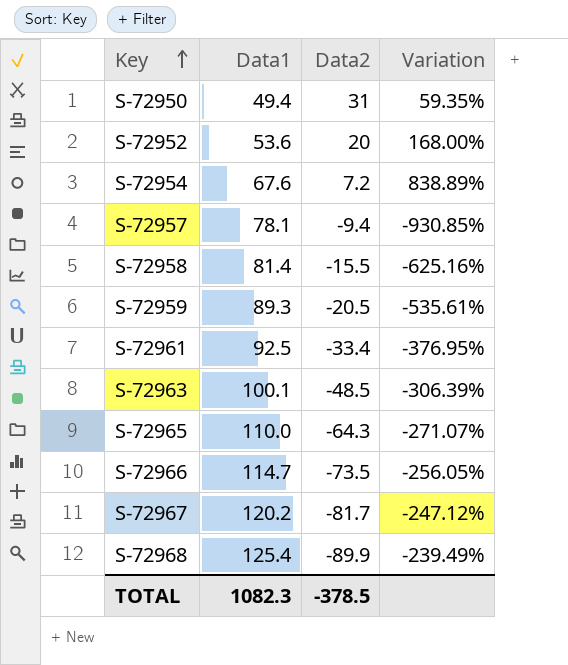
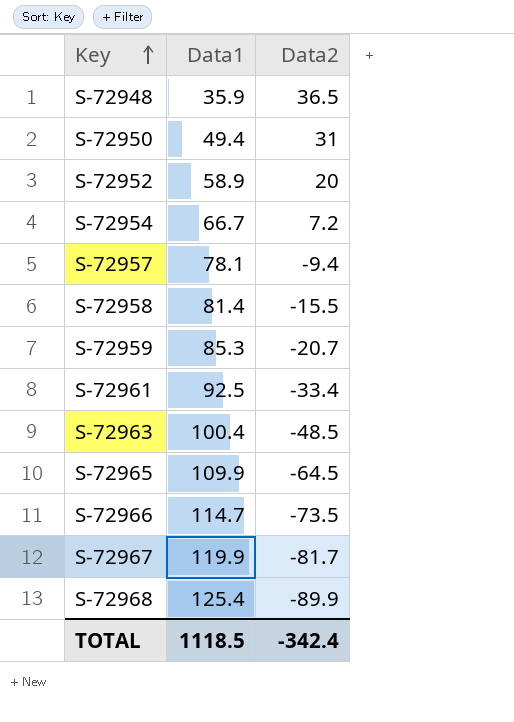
column Variation | formula: ([Data1] - [Data2]) / [Data2] -> none
row S-72948: none -> 35.9 | 36.5
S-72952 | Data1: 53.6 -> 58.9
S-72954 | Data1: 67.6 -> 66.7
S-72959 | Data1: 89.3 -> 85.3
S-72959 | Data2: -20.5 -> -20.7
S-72963 | Data1: 100.1 -> 100.4
S-72965 | Data1: 110.0 -> 109.9
S-72965 | Data2: -64.3 -> -64.5
S-72967 | Data1: 120.2 -> 119.9
TOTAL | Data1: 1082.3 -> 1118.5
TOTAL | Data2: -378.5 -> -342.4

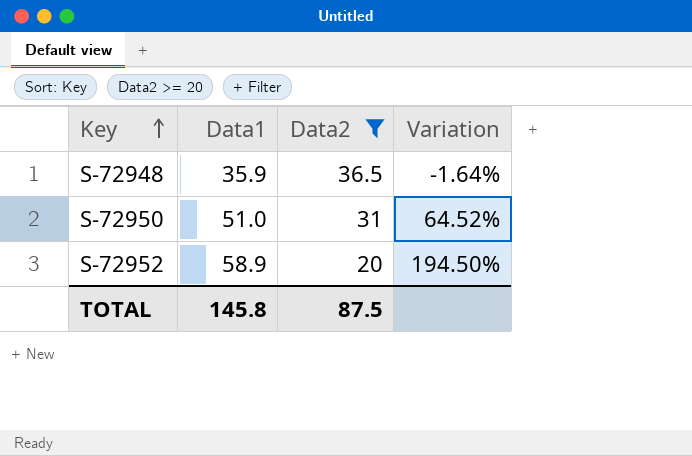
filter: none -> Data2 >= 20
column Variation | formula: none -> ([Data1] - [Data2]) / [Data2]
S-72950 | Data1: 49.4 -> 51.0
TOTAL | Data1: 1118.5 -> 145.8
TOTAL | Data2: -342.4 -> 87.5

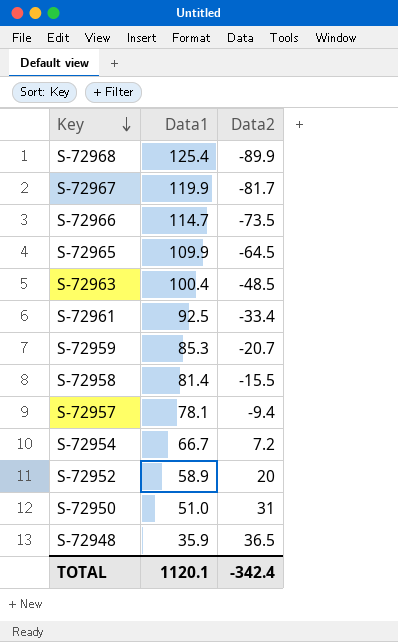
filter: Data2 >= 20 -> none
row order: Key ascending -> Key descending
column Variation | formula: ([Data1] - [Data2]) / [Data2] -> none
TOTAL | Data1: 145.8 -> 1120.1
TOTAL | Data2: 87.5 -> -342.4

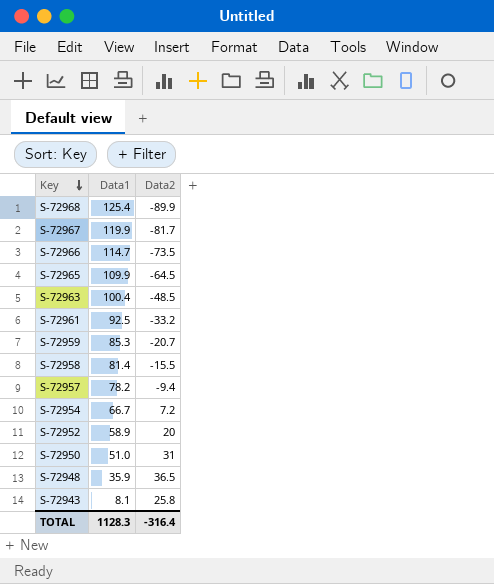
S-72961 | Data2: -33.4 -> -33.2
S-72957 | Data1: 78.1 -> 78.2
row S-72943: none -> 8.1 | 25.8
TOTAL | Data1: 1120.1 -> 1128.3
TOTAL | Data2: -342.4 -> -316.4

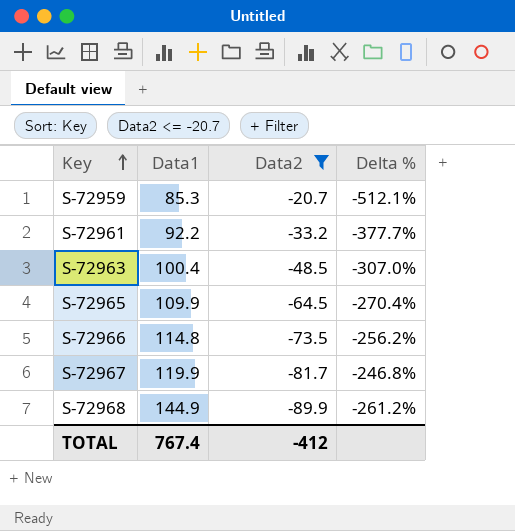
filter: none -> Data2 <= -20.7
row order: Key descending -> Key ascending
column Delta % | formula: none -> ([Data1] - [Data2]) / [Data2]
S-72961 | Data1: 92.5 -> 92.2
S-72966 | Data1: 114.7 -> 114.8
S-72968 | Data1: 125.4 -> 144.9
TOTAL | Data1: 1128.3 -> 767.4
TOTAL | Data2: -316.4 -> -412

